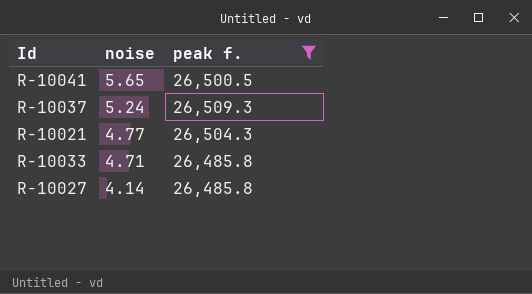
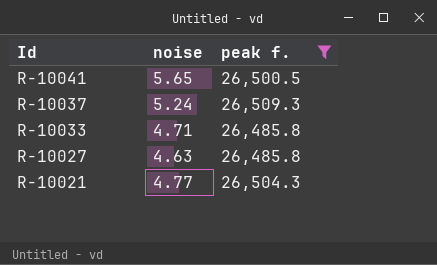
row order: noise descending -> Id descending
R-10027 | noise: 4.14 -> 4.63

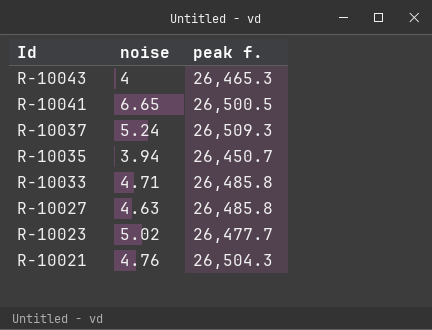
filter: peak f. >= 26,485.8 -> none
R-10041 | noise: 5.65 -> 6.65
R-10021 | noise: 4.77 -> 4.76

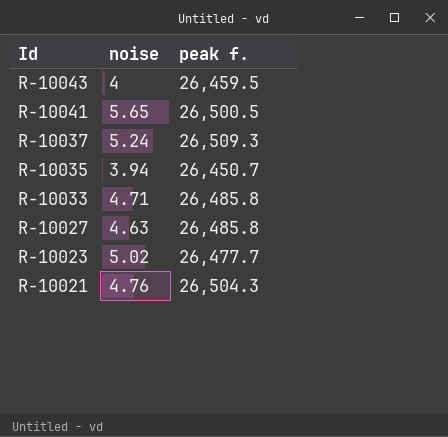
R-10043 | peak f.: 26,465.3 -> 26,459.5
R-10041 | noise: 6.65 -> 5.65

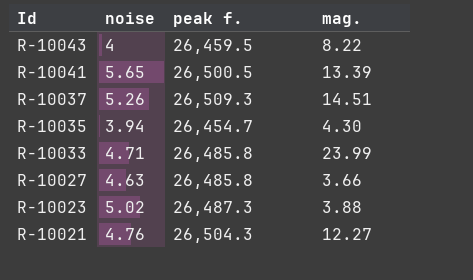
column mag. | position: none -> 4
R-10037 | noise: 5.24 -> 5.26
R-10035 | peak f.: 26,450.7 -> 26,454.7
R-10023 | peak f.: 26,477.7 -> 26,487.3

